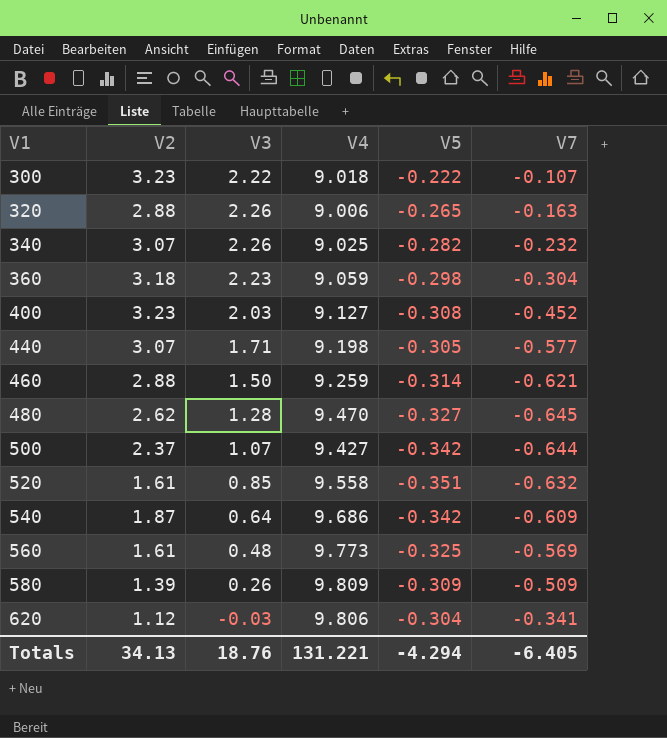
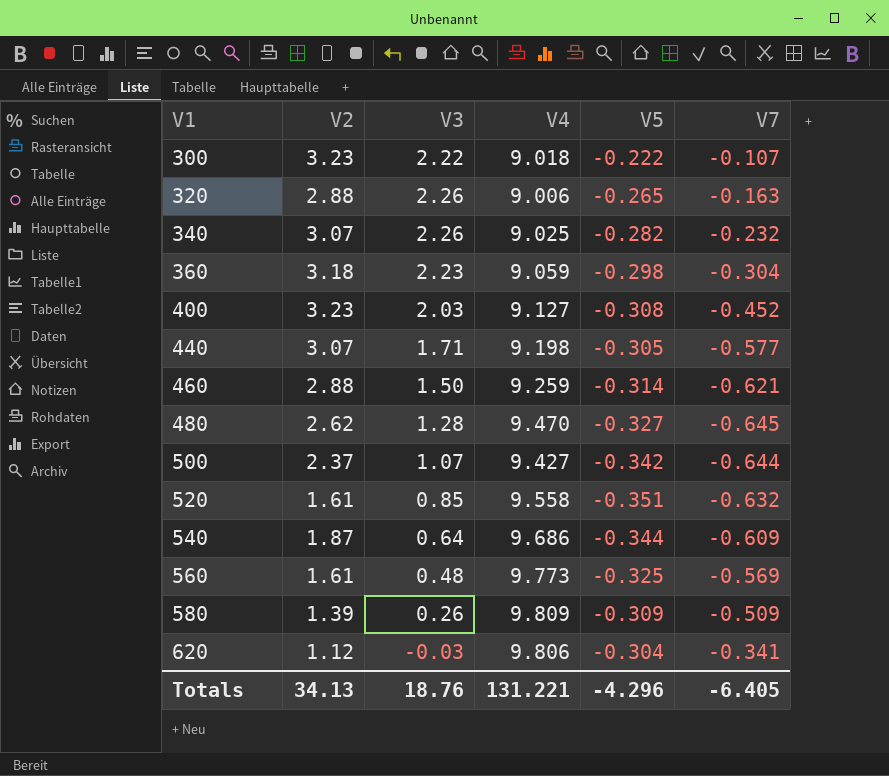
540 | V5: -0.342 -> -0.344
Totals | V5: -4.294 -> -4.296

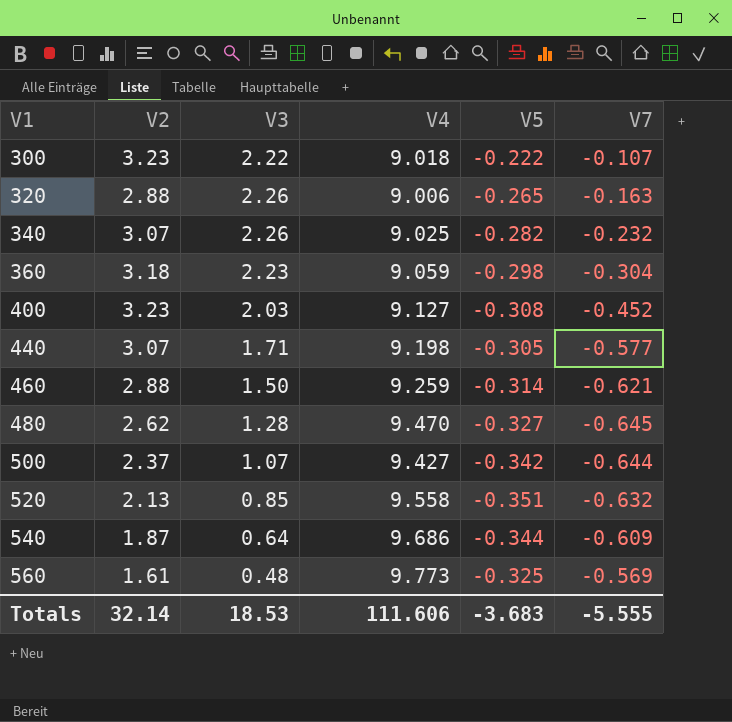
row 580: 1.39 | 0.26 | 9.809 | -0.309 | -0.509 -> none
row 620: 1.12 | -0.03 | 9.806 | -0.304 | -0.341 -> none
520 | V2: 1.61 -> 2.13
Totals | V2: 34.13 -> 32.14
Totals | V3: 18.76 -> 18.53
Totals | V4: 131.221 -> 111.606
Totals | V5: -4.296 -> -3.683
Totals | V7: -6.405 -> -5.555

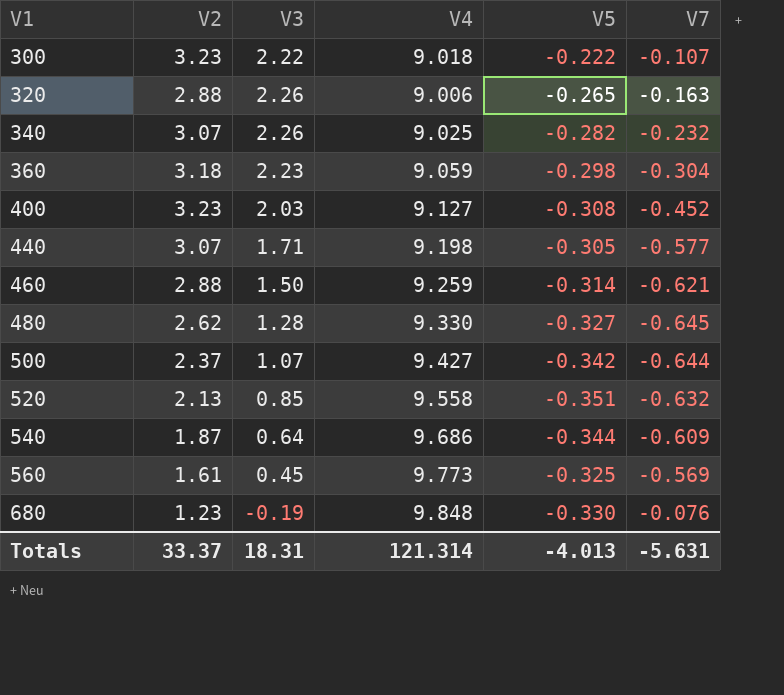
480 | V4: 9.470 -> 9.330
560 | V3: 0.48 -> 0.45
row 680: none -> 1.23 | -0.19 | 9.848 | -0.330 | -0.076
Totals | V2: 32.14 -> 33.37
Totals | V3: 18.53 -> 18.31
Totals | V4: 111.606 -> 121.314
Totals | V5: -3.683 -> -4.013
Totals | V7: -5.555 -> -5.631

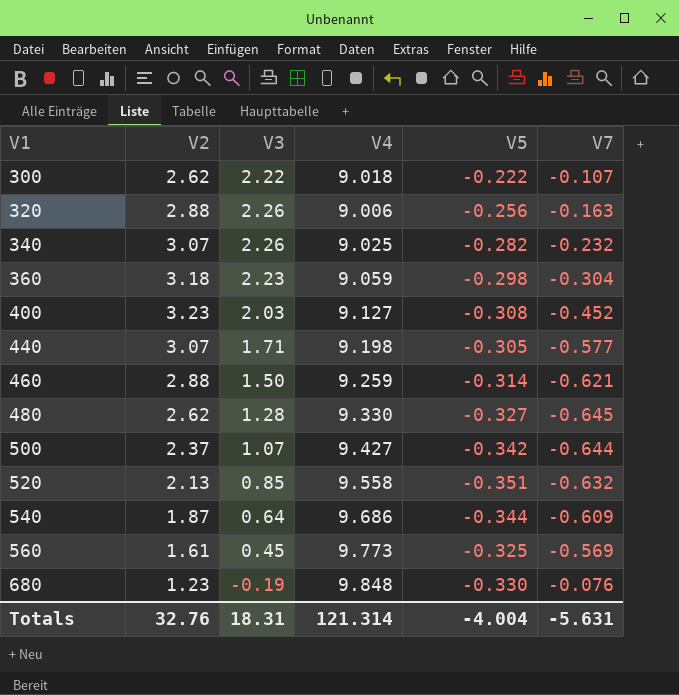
300 | V2: 3.23 -> 2.62
320 | V5: -0.265 -> -0.256
Totals | V2: 33.37 -> 32.76
Totals | V5: -4.013 -> -4.004

